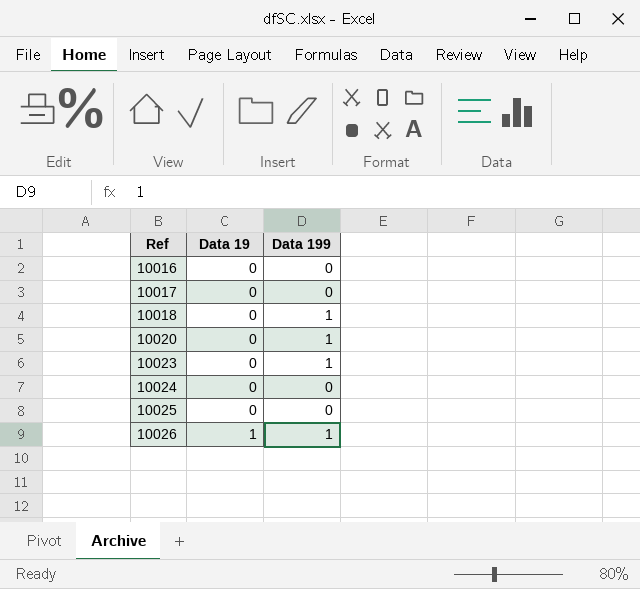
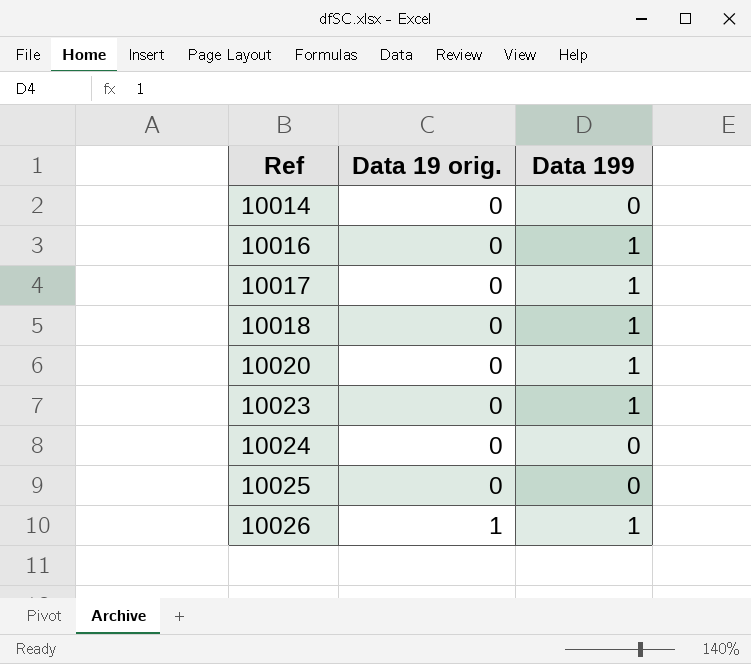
column name: Data 19 -> Data 19 orig.
row 10014: none -> 0 | 0
10016 | Data 199: 0 -> 1
10017 | Data 199: 0 -> 1

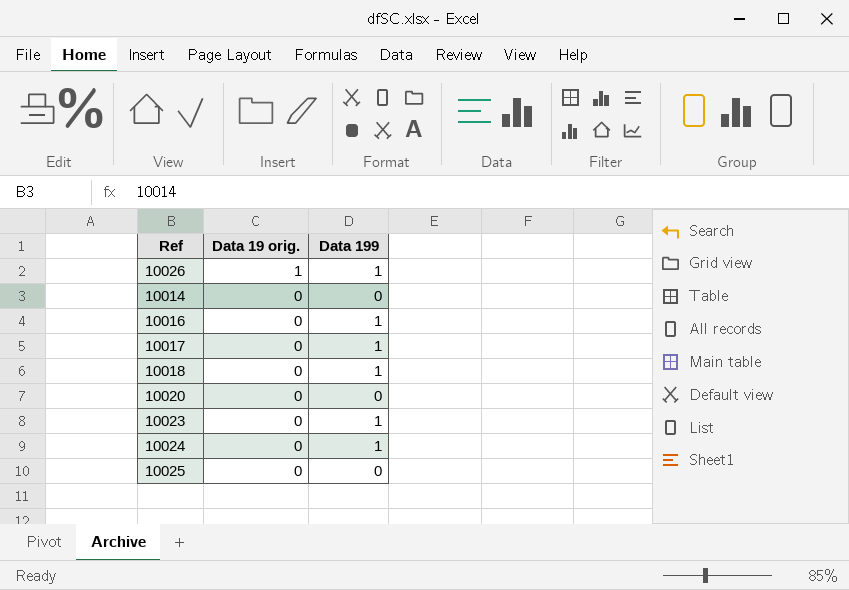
row order: Ref ascending -> Data 19 orig. descending
10020 | Data 199: 1 -> 0
10024 | Data 199: 0 -> 1

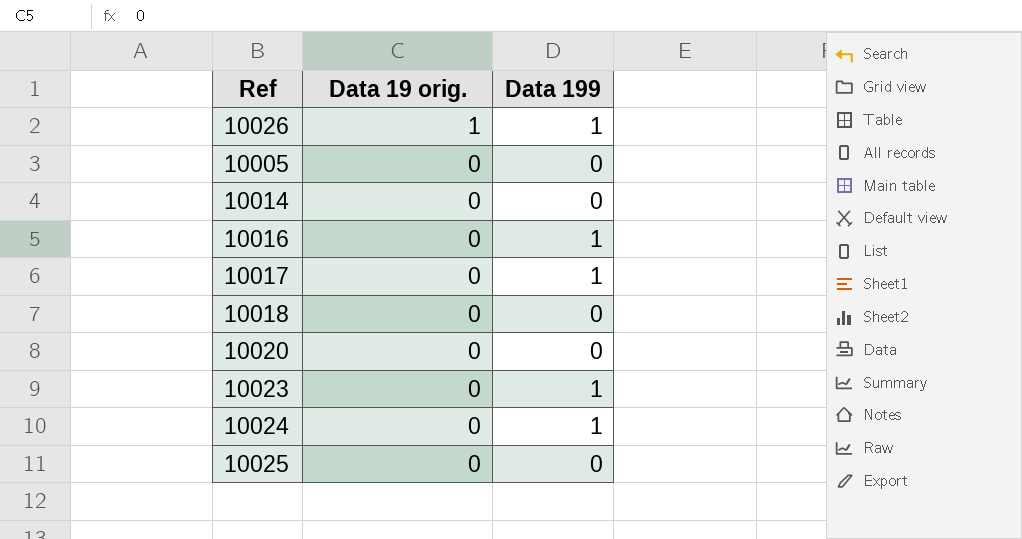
row 10005: none -> 0 | 0
10018 | Data 199: 1 -> 0

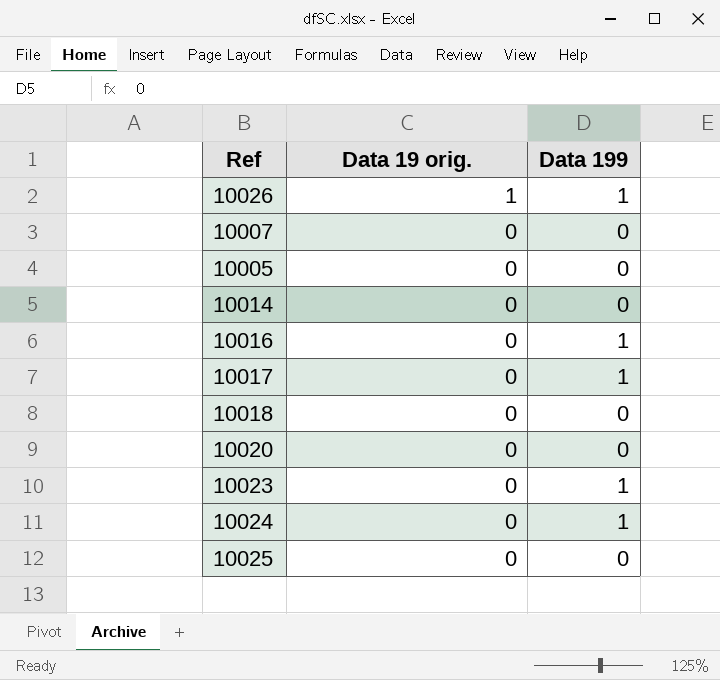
row 10007: none -> 0 | 0

